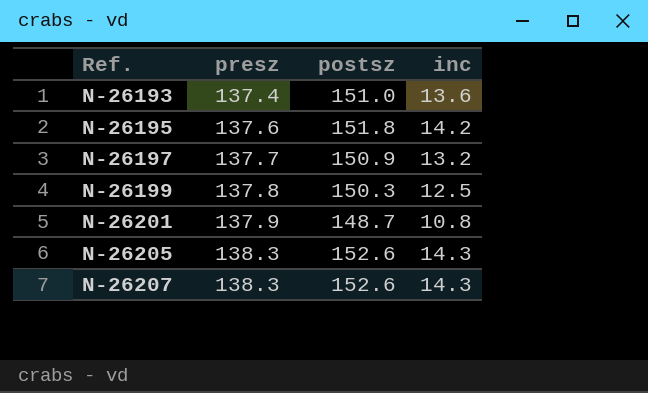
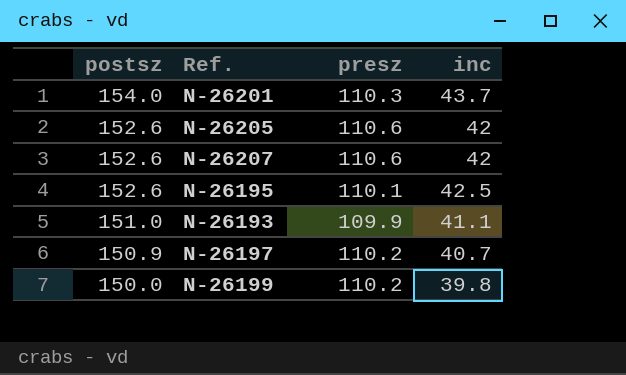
row order: Ref. ascending -> postsz descending
column postsz | position: 3 -> 1
N-26201 | postsz: 148.7 -> 154.0
N-26201 | presz: 137.9 -> 110.3
N-26201 | inc: 10.8 -> 43.7
N-26205 | presz: 138.3 -> 110.6
N-26205 | inc: 14.3 -> 42
N-26207 | presz: 138.3 -> 110.6
N-26207 | inc: 14.3 -> 42
N-26195 | postsz: 151.8 -> 152.6
N-26195 | presz: 137.6 -> 110.1
N-26195 | inc: 14.2 -> 42.5
N-26193 | presz: 137.4 -> 109.9
N-26193 | inc: 13.6 -> 41.1
N-26197 | presz: 137.7 -> 110.2
N-26197 | inc: 13.2 -> 40.7
N-26199 | postsz: 150.3 -> 150.0
N-26199 | presz: 137.8 -> 110.2
N-26199 | inc: 12.5 -> 39.8

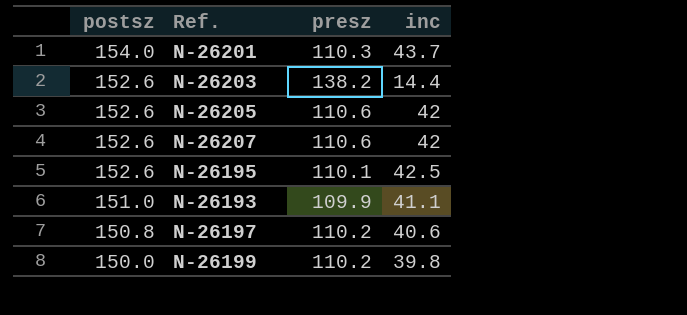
row N-26203: none -> 152.6 | 138.2 | 14.4
N-26197 | postsz: 150.9 -> 150.8
N-26197 | inc: 40.7 -> 40.6

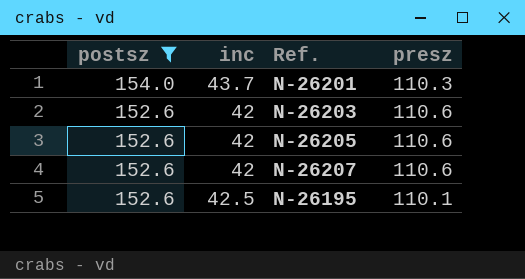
filter: none -> postsz >= 152.6
column inc | position: 4 -> 2
N-26203 | inc: 14.4 -> 42
N-26203 | presz: 138.2 -> 110.6

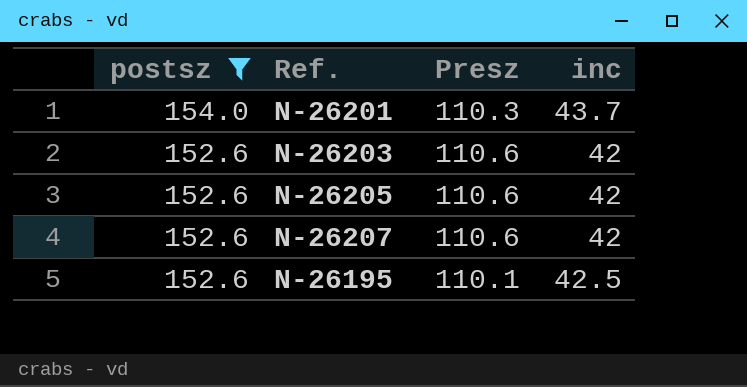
column name: presz -> Presz
column inc | position: 2 -> 4

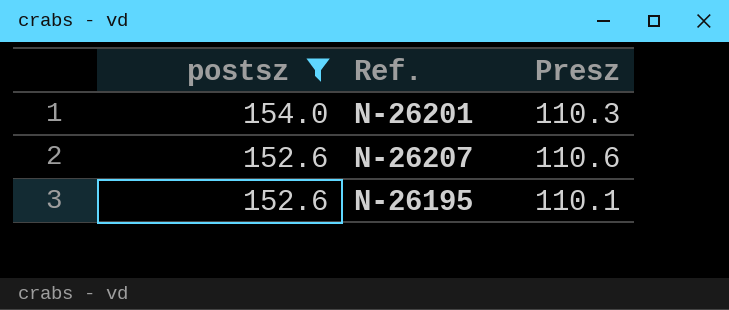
column inc | formula: [postsz] - [Presz] -> none
row N-26203: 152.6 | 110.6 | 42 -> none
row N-26205: 152.6 | 110.6 | 42 -> none

